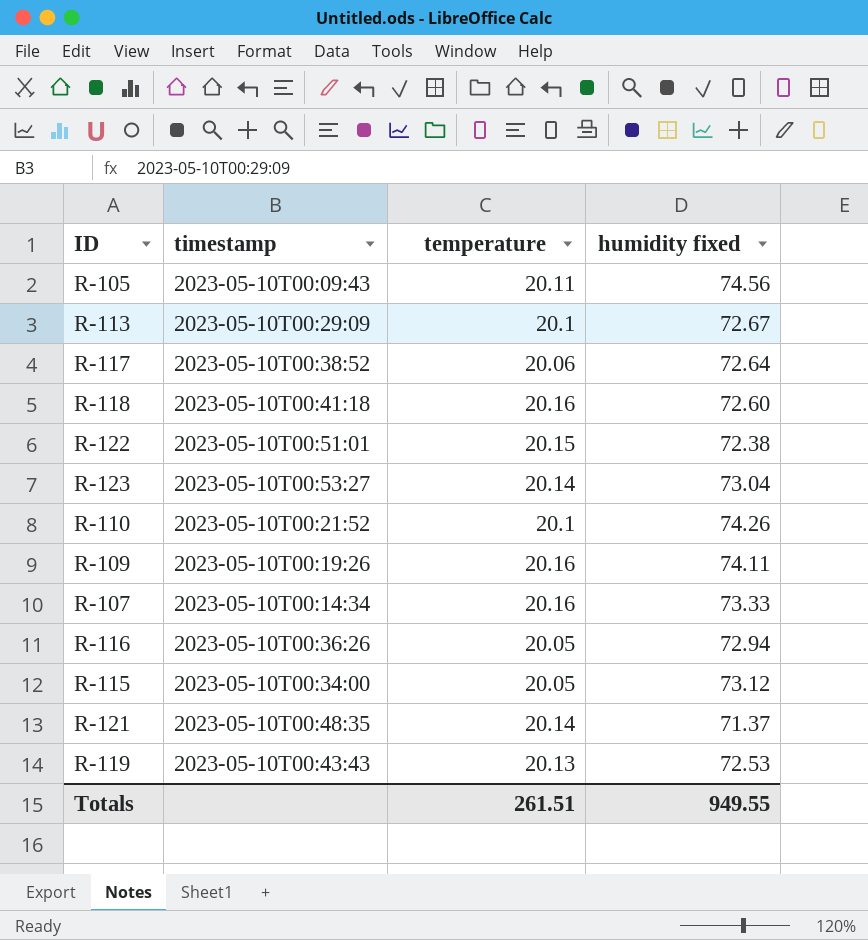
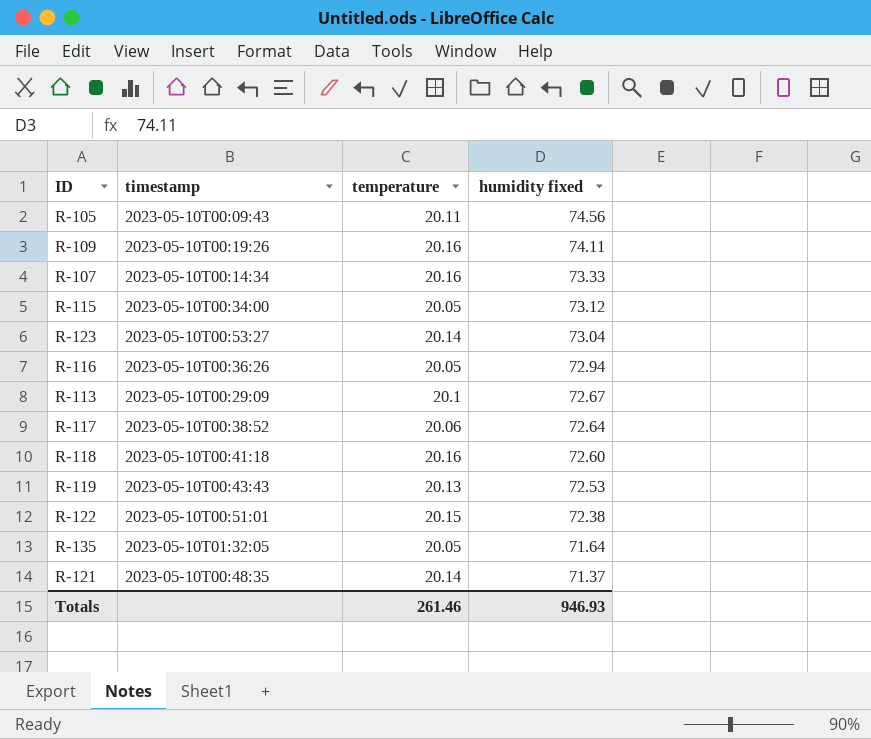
row order: none -> humidity fixed descending
row R-110: 2023-05-10T00:21:52 | 20.1 | 74.26 -> none
row R-135: none -> 2023-05-10T01:32:05 | 20.05 | 71.64
Totals | temperature: 261.51 -> 261.46
Totals | humidity fixed: 949.55 -> 946.93

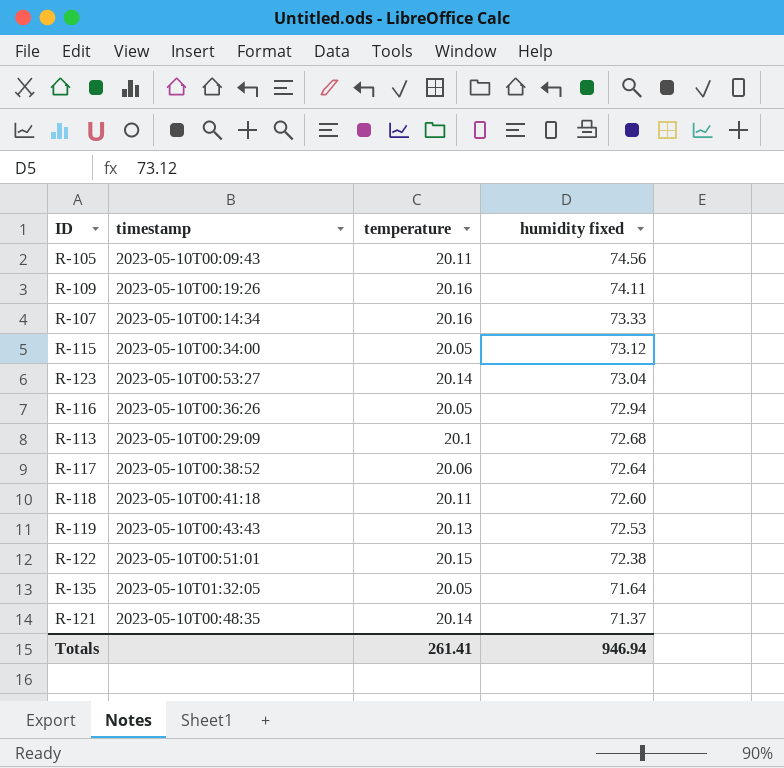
R-113 | humidity fixed: 72.67 -> 72.68
R-118 | temperature: 20.16 -> 20.11
Totals | temperature: 261.46 -> 261.41
Totals | humidity fixed: 946.93 -> 946.94

